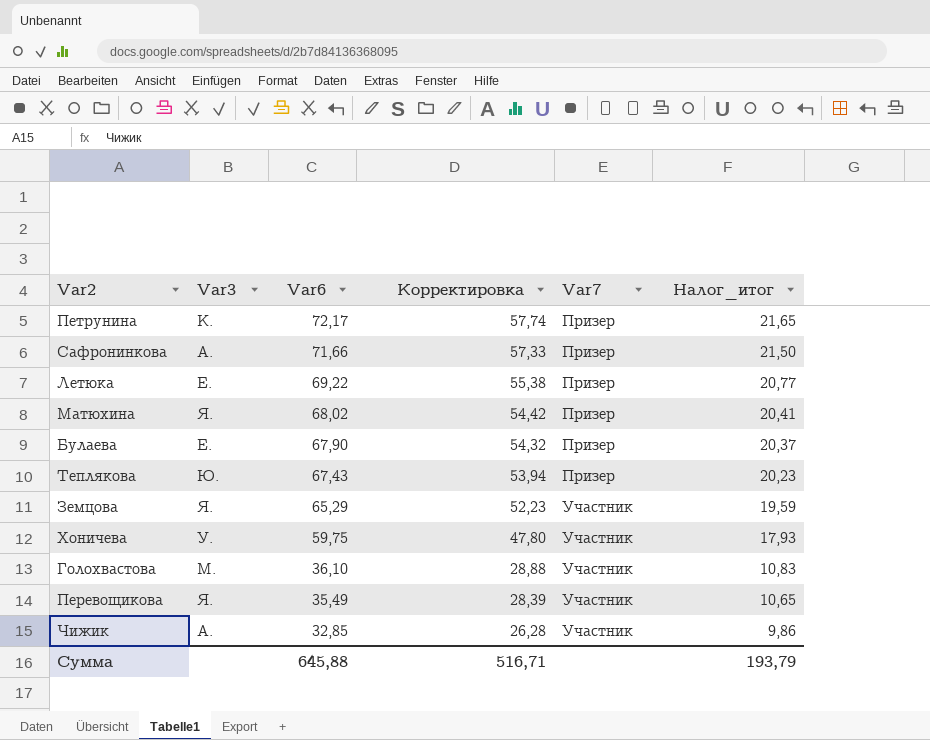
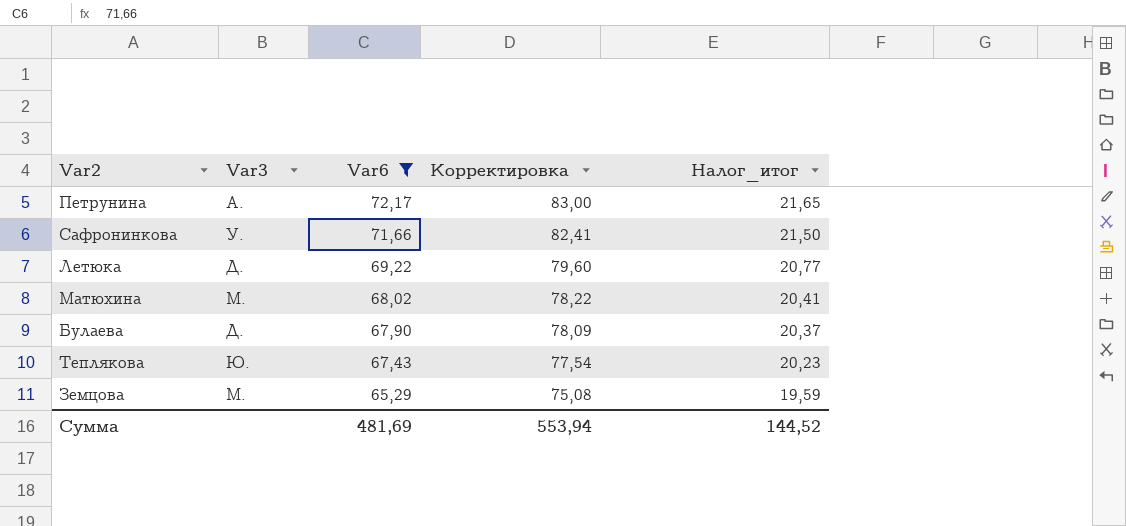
filter: none -> Var6 >= 65,29
column Var7 | position: 5 -> none
column Корректировка | formula: [Var6] * 0,8 -> [Var6] * 1,15
Петрунина | Var3: К. -> А.
Сафронинкова | Var3: А. -> У.
Летюка | Var3: Е. -> Д.
Матюхина | Var3: Я. -> М.
Булаева | Var3: Е. -> Д.
Земцова | Var3: Я. -> М.
Сумма | Var6: 645,88 -> 481,69
Сумма | Корректировка: 516,71 -> 553,94
Сумма | Налог_итог: 193,79 -> 144,52

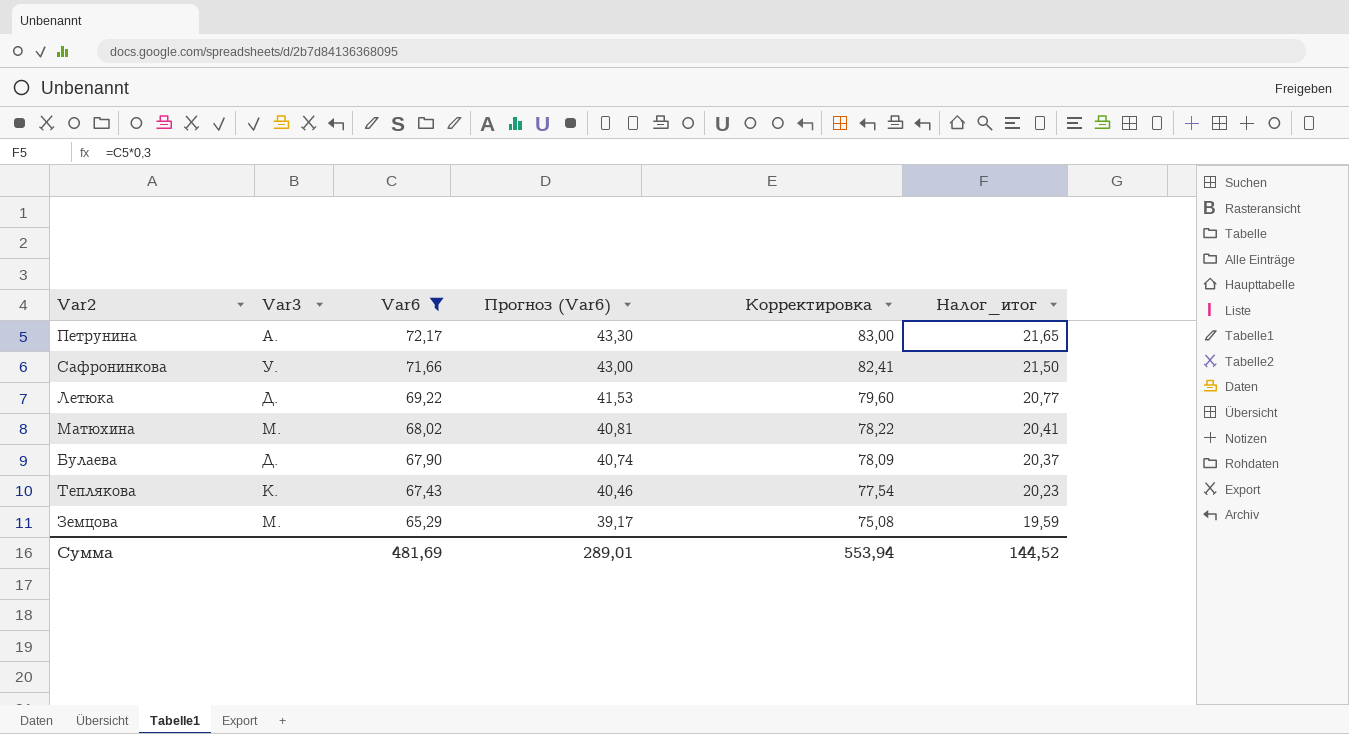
column Прогноз (Var6) | formula: none -> [Var6] * 0,6
Теплякова | Var3: Ю. -> К.

